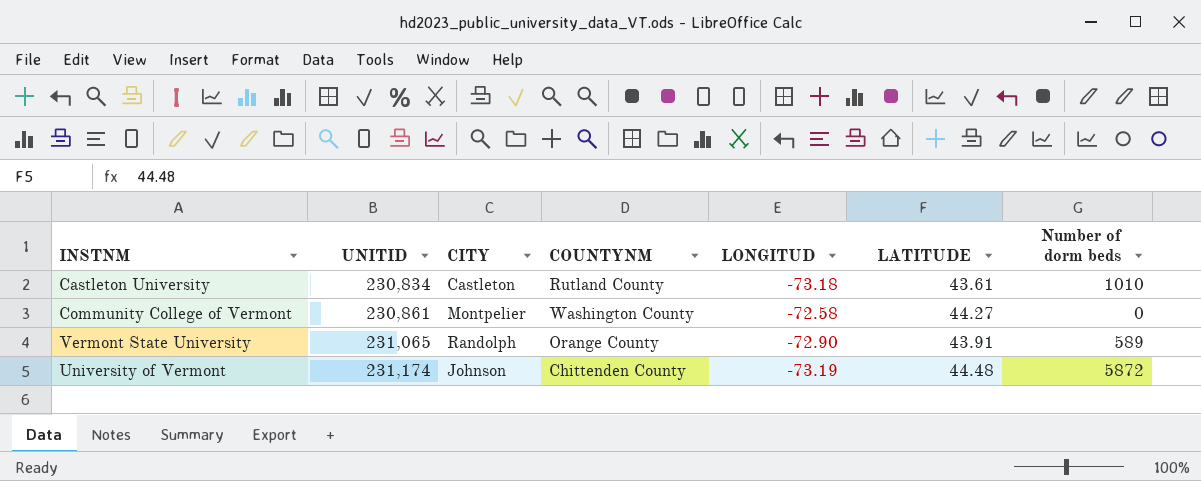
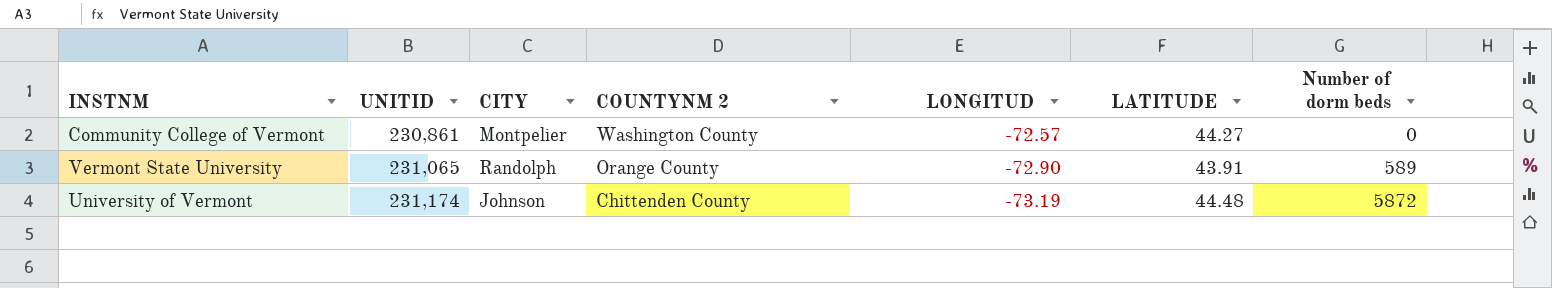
column name: COUNTYNM -> COUNTYNM 2
row Castleton University: 230,834 | Castleton | Rutland County | -73.18 | 43.61 | 1010 -> none
Community College of Vermont | LONGITUD: -72.58 -> -72.57

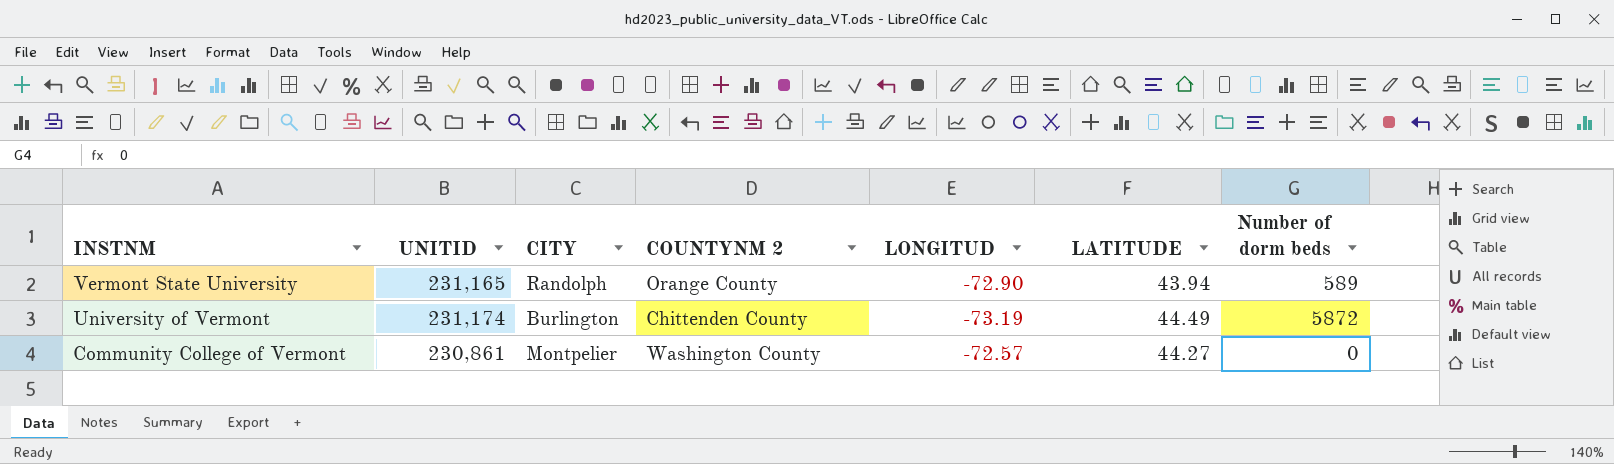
row order: UNITID ascending -> INSTNM descending
Vermont State University | UNITID: 231,065 -> 231,165
Vermont State University | LATITUDE: 43.91 -> 43.94
University of Vermont | CITY: Johnson -> Burlington
University of Vermont | LATITUDE: 44.48 -> 44.49

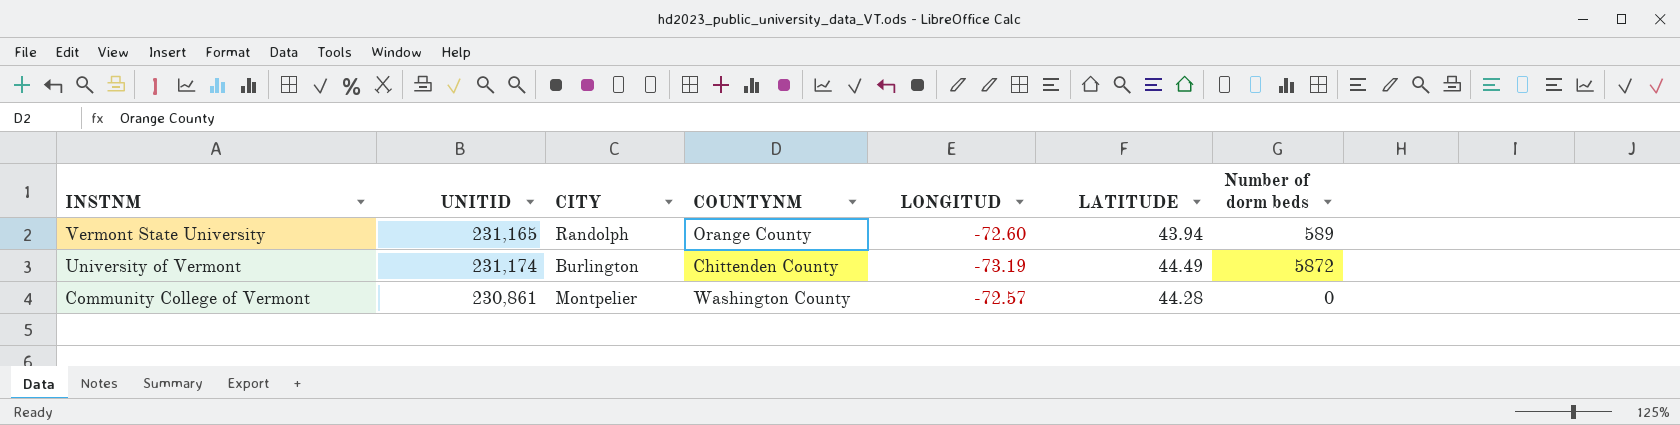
column name: COUNTYNM 2 -> COUNTYNM
Vermont State University | LONGITUD: -72.90 -> -72.60
Community College of Vermont | LATITUDE: 44.27 -> 44.28

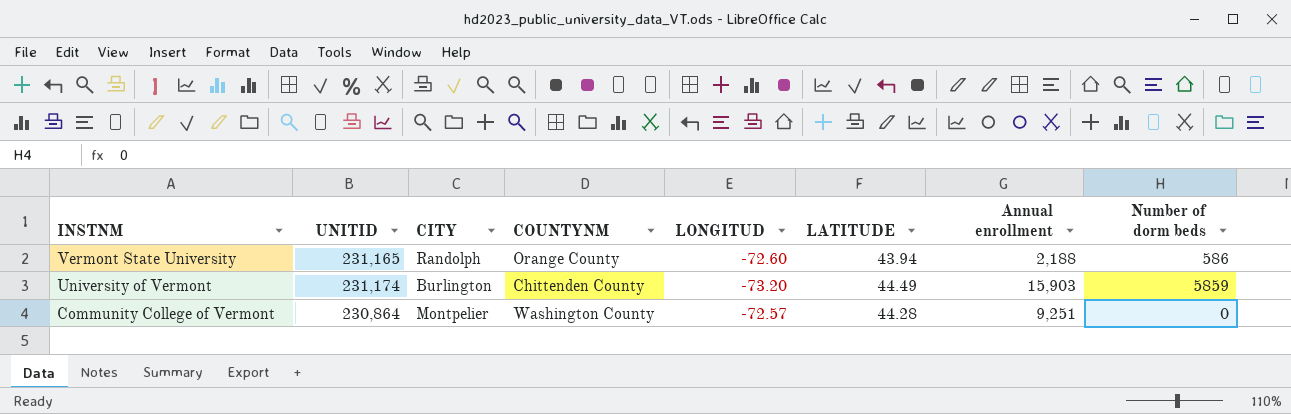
column Annual enrollment | position: none -> 7
Vermont State University | Number of dorm beds: 589 -> 586
University of Vermont | LONGITUD: -73.19 -> -73.20
University of Vermont | Number of dorm beds: 5872 -> 5859
Community College of Vermont | UNITID: 230,861 -> 230,864

